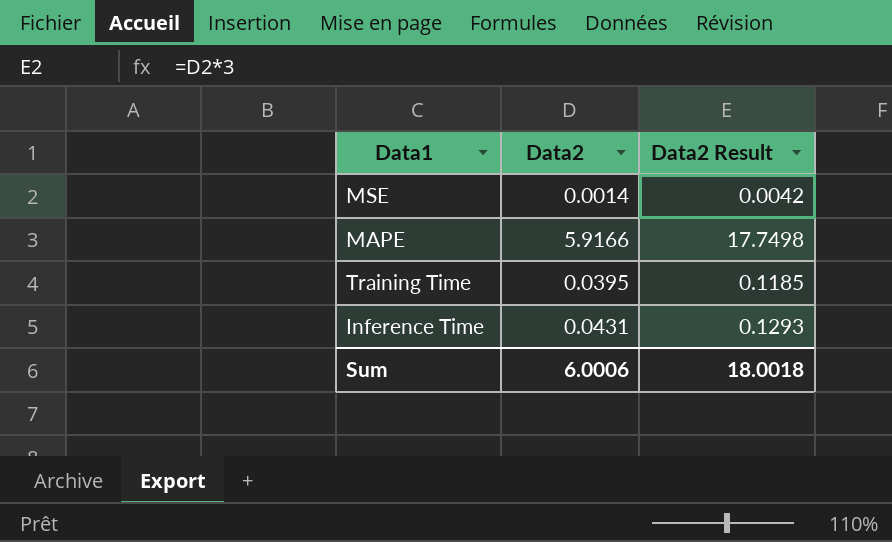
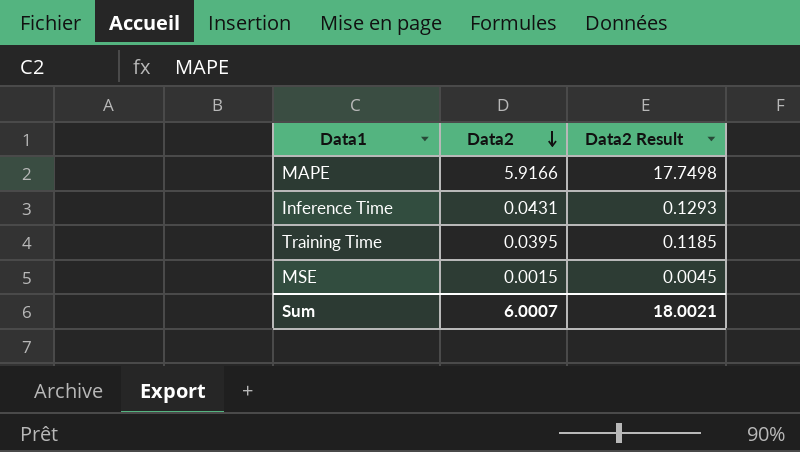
row order: none -> Data2 descending
MSE | Data2: 0.0014 -> 0.0015
MSE | Data2 Result: 0.0042 -> 0.0045
Sum | Data2: 6.0006 -> 6.0007
Sum | Data2 Result: 18.0018 -> 18.0021

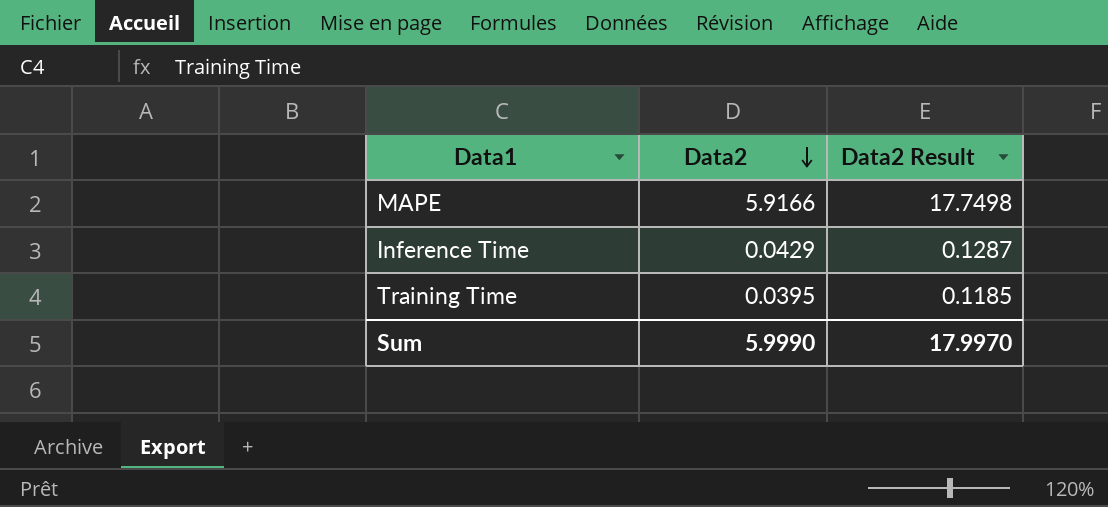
row MSE: 0.0015 | 0.0045 -> none
Inference Time | Data2: 0.0431 -> 0.0429
Inference Time | Data2 Result: 0.1293 -> 0.1287
Sum | Data2: 6.0007 -> 5.9990
Sum | Data2 Result: 18.0021 -> 17.9970

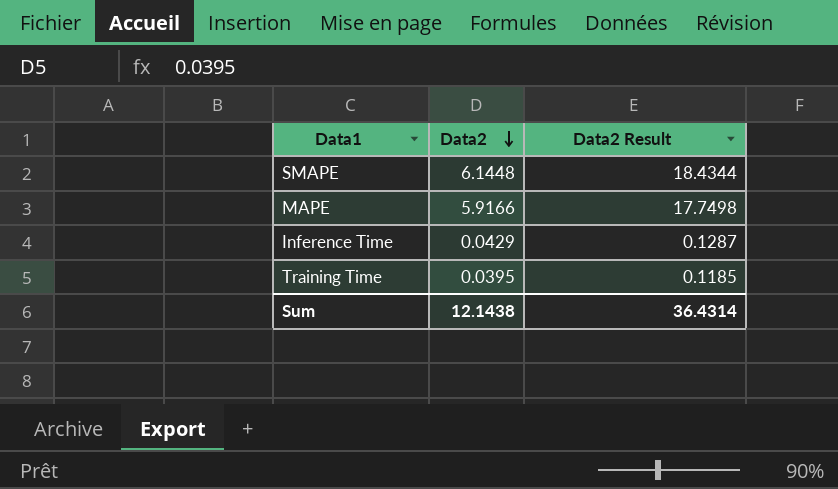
row SMAPE: none -> 6.1448 | 18.4344
Sum | Data2: 5.9990 -> 12.1438
Sum | Data2 Result: 17.9970 -> 36.4314

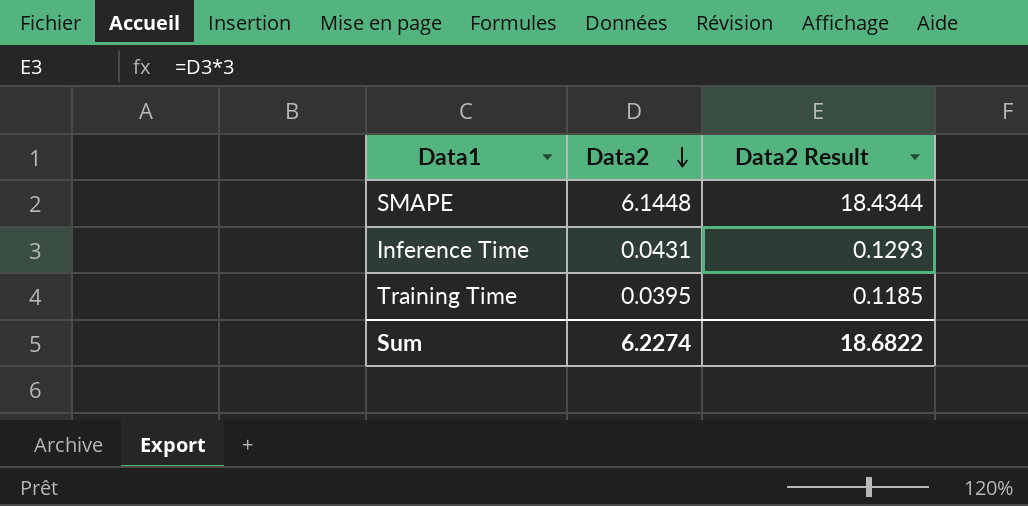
row MAPE: 5.9166 | 17.7498 -> none
Inference Time | Data2: 0.0429 -> 0.0431
Inference Time | Data2 Result: 0.1287 -> 0.1293
Sum | Data2: 12.1438 -> 6.2274
Sum | Data2 Result: 36.4314 -> 18.6822

